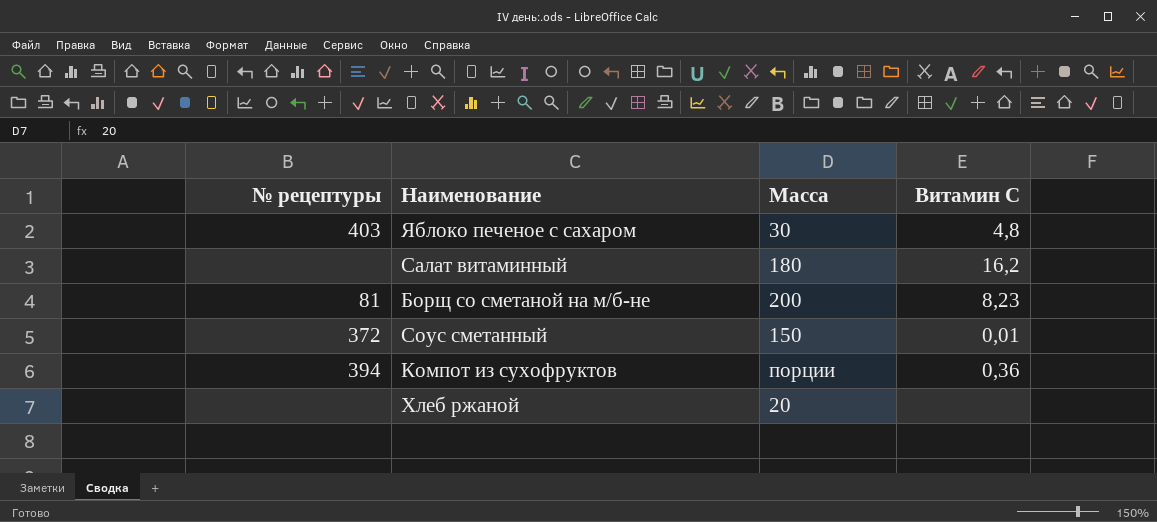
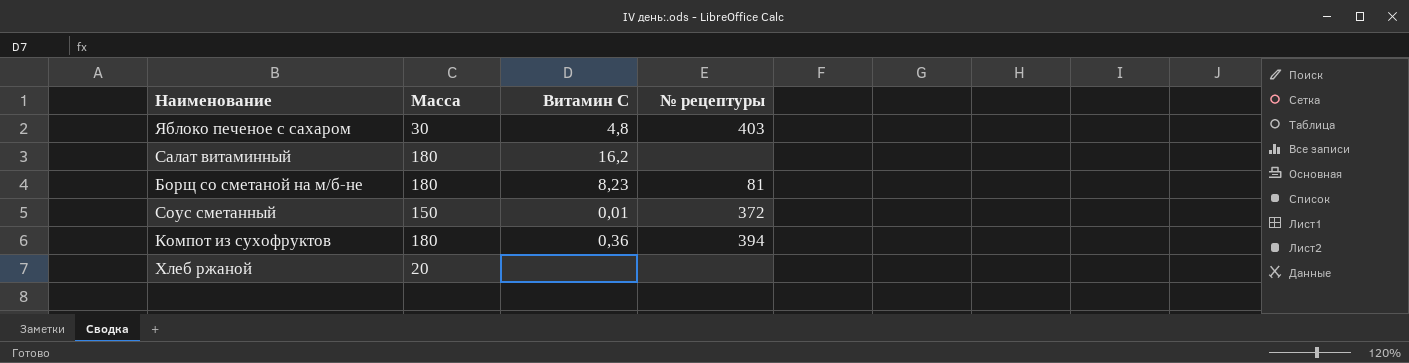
column № рецептуры | position: 1 -> 4
Борщ со сметаной на м/б-не | Масса: 200 -> 180
Компот из сухофруктов | Масса: порции -> 180

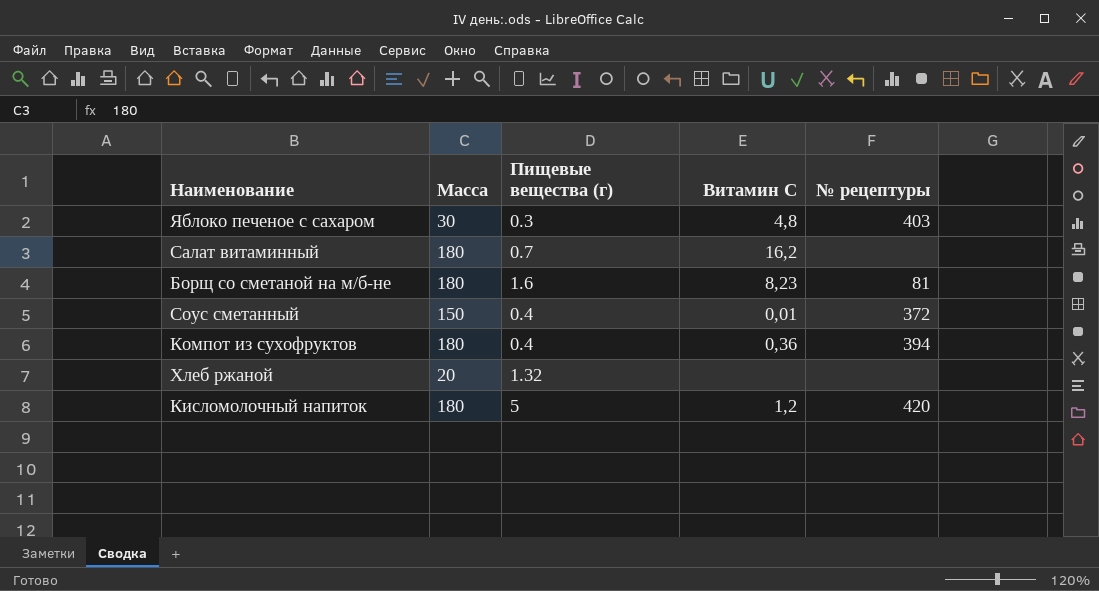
column Пищевые вещества (г) | position: none -> 3
row Кисломолочный напиток: none -> 180 | 5 | 1,2 | 420

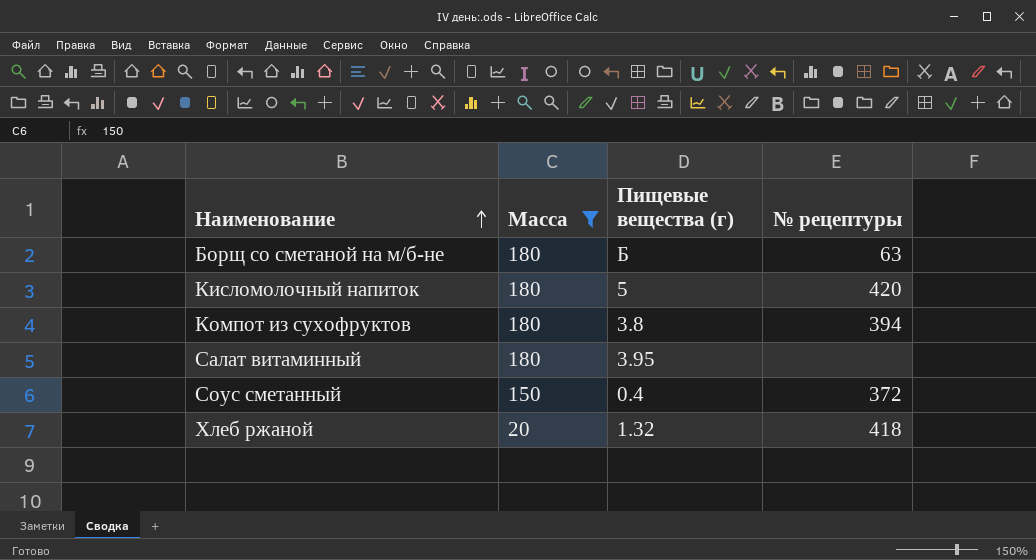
filter: none -> Масса != 30
row order: none -> Наименование ascending
column Витамин С | position: 4 -> none
Борщ со сметаной на м/б-не | Пищевые вещества (г): 1.6 -> Б
Борщ со сметаной на м/б-не | № рецептуры: 81 -> 63
Компот из сухофруктов | Пищевые вещества (г): 0.4 -> 3.8
Салат витаминный | Пищевые вещества (г): 0.7 -> 3.95
Хлеб ржаной | № рецептуры: none -> 418

